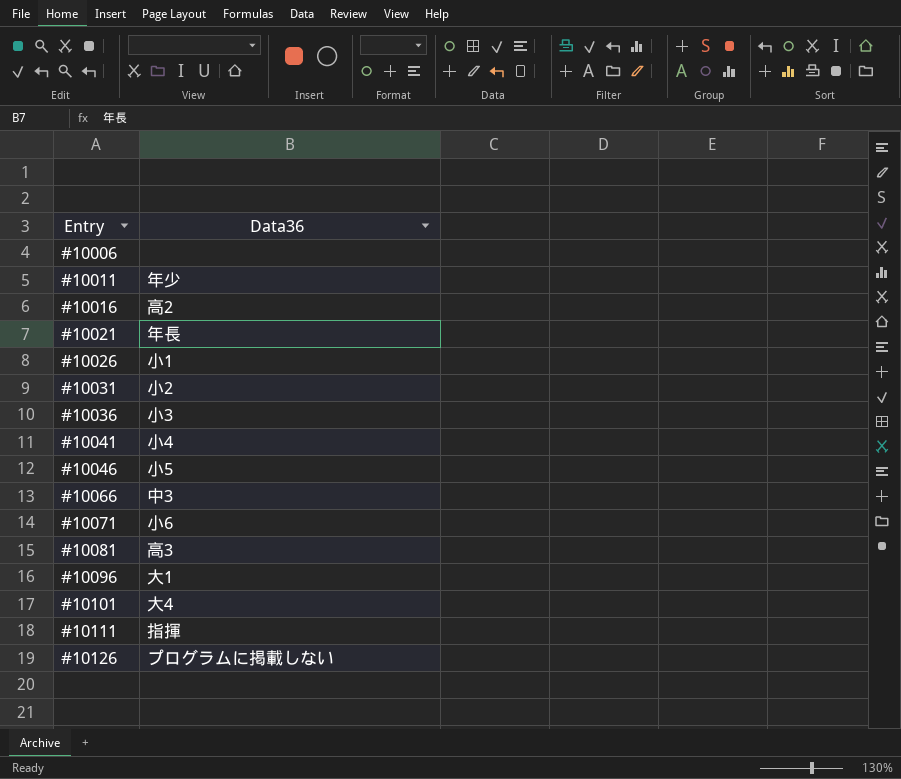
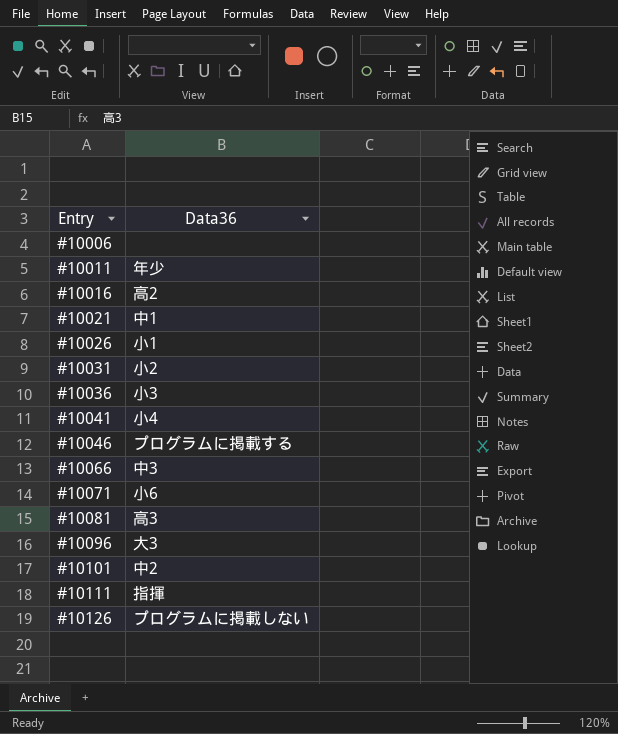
#10021 | Data36: 年長 -> 中1
#10046 | Data36: 小5 -> プログラムに掲載する
#10096 | Data36: 大1 -> 大3
#10101 | Data36: 大4 -> 中2

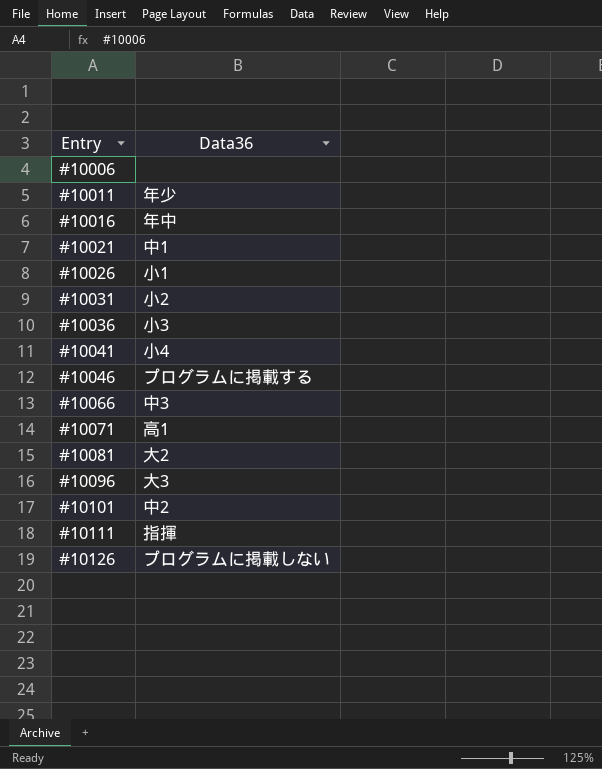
#10016 | Data36: 高2 -> 年中
#10071 | Data36: 小6 -> 高1
#10081 | Data36: 高3 -> 大2

